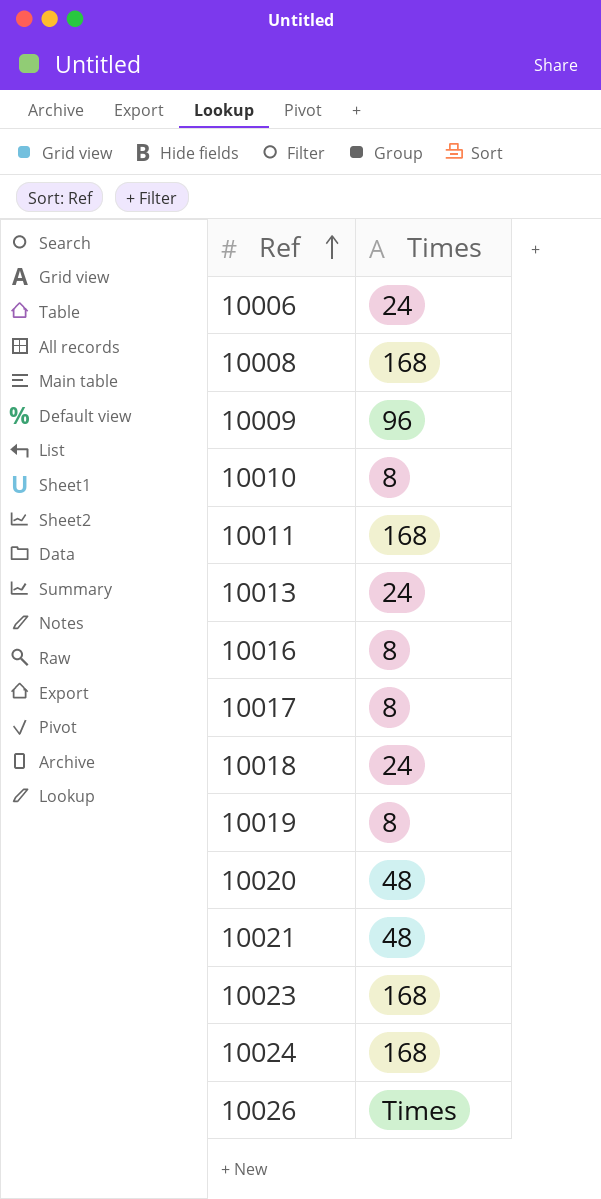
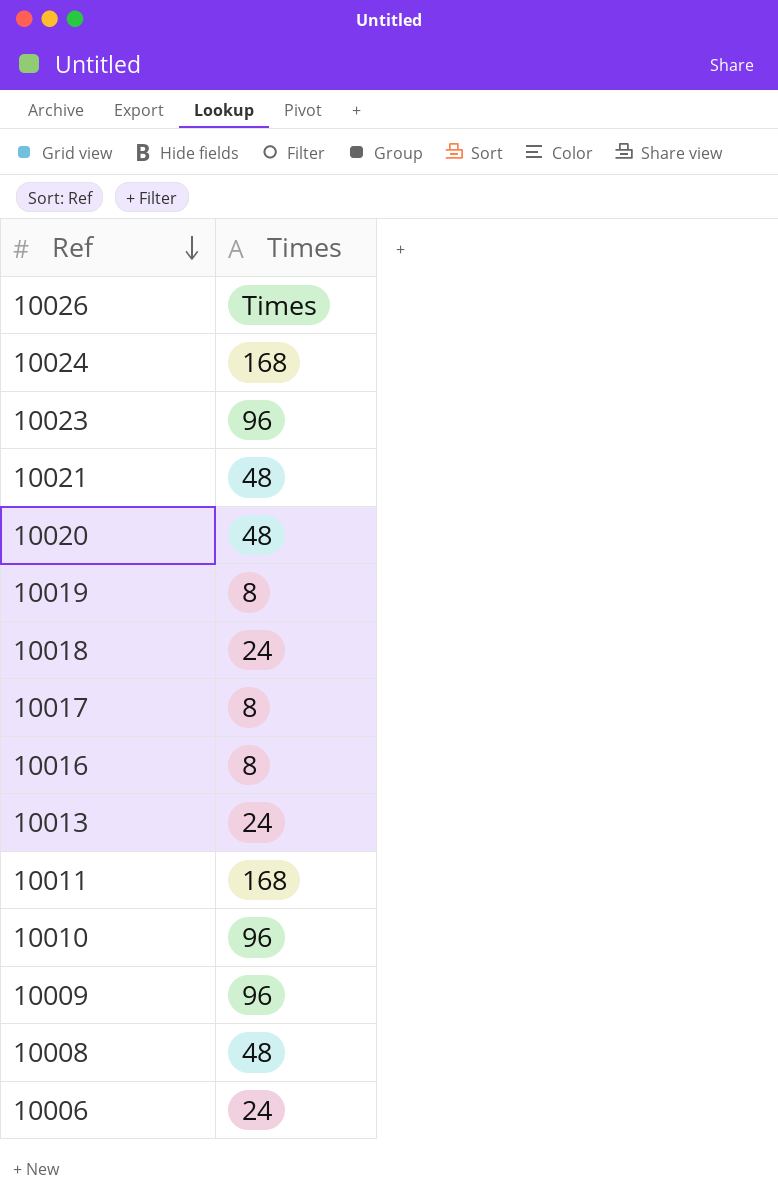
row order: Ref ascending -> Ref descending
10023 | Times: 168 -> 96
10010 | Times: 8 -> 96
10008 | Times: 168 -> 48

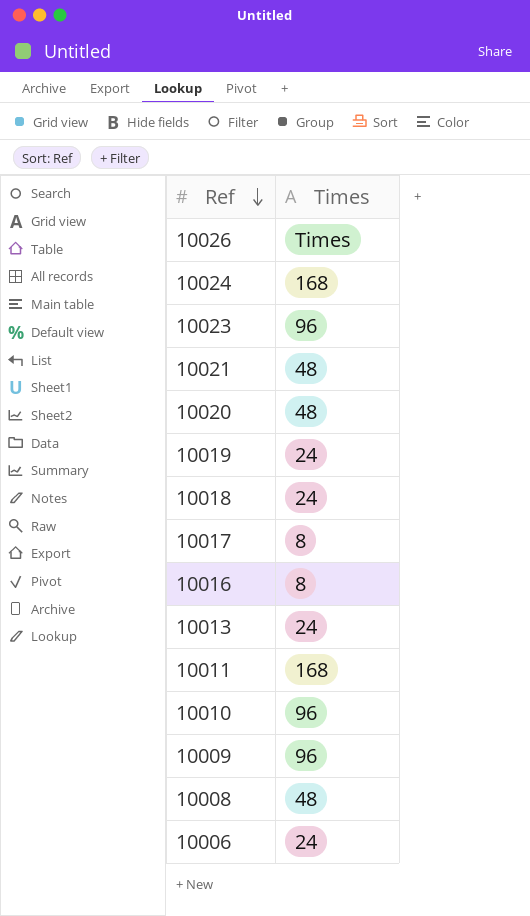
10019 | Times: 8 -> 24

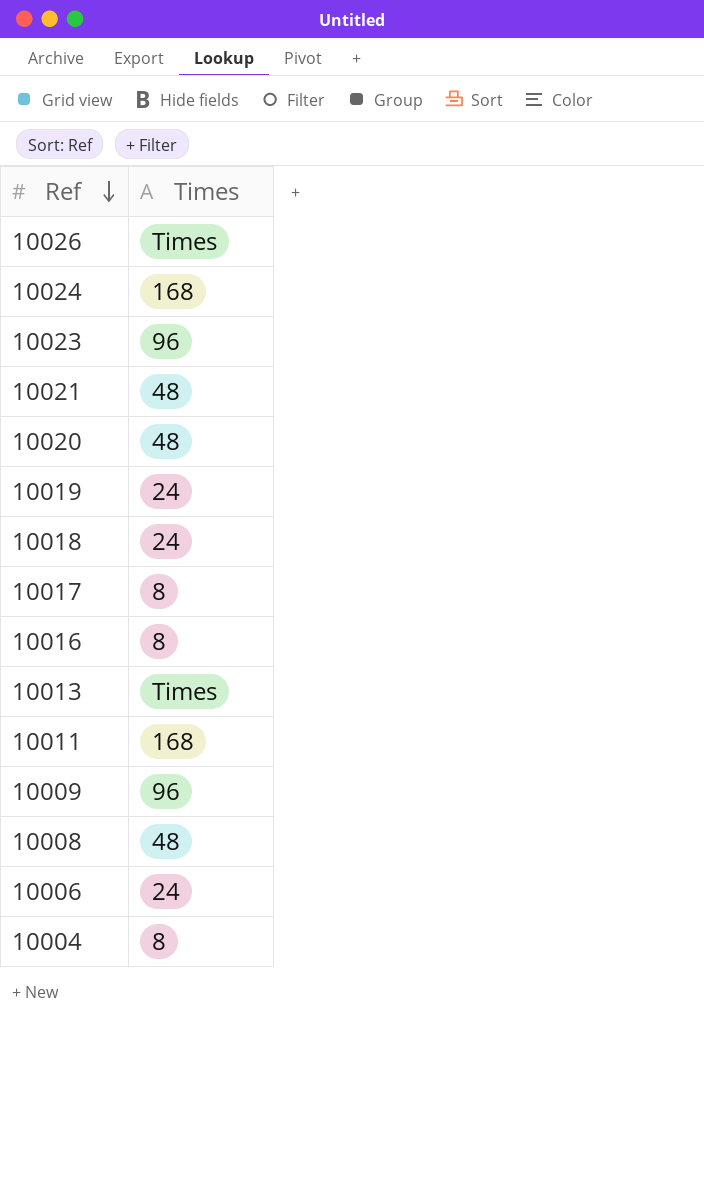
row 10010: 96 -> none
10013 | Times: 24 -> Times
row 10004: none -> 8

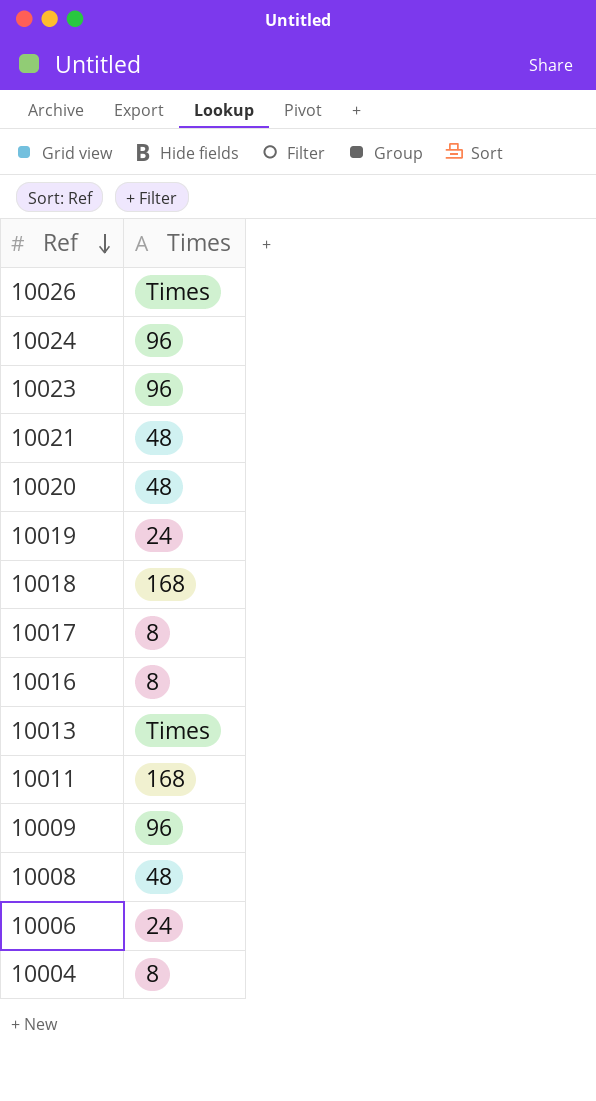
10024 | Times: 168 -> 96
10018 | Times: 24 -> 168

